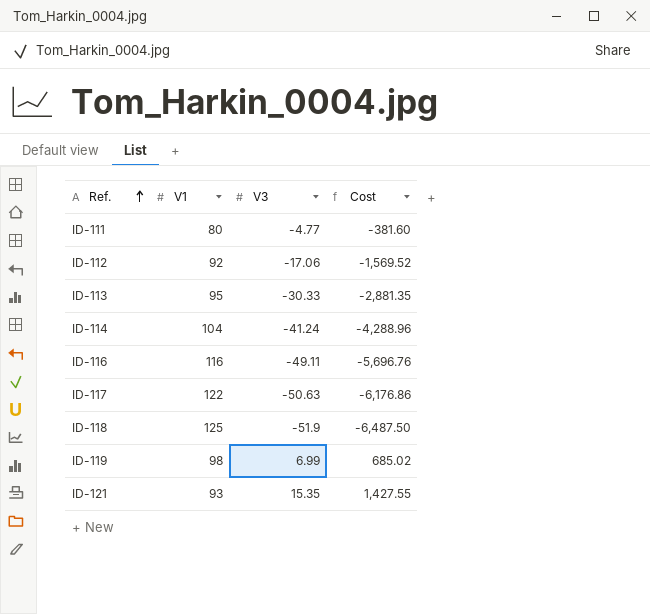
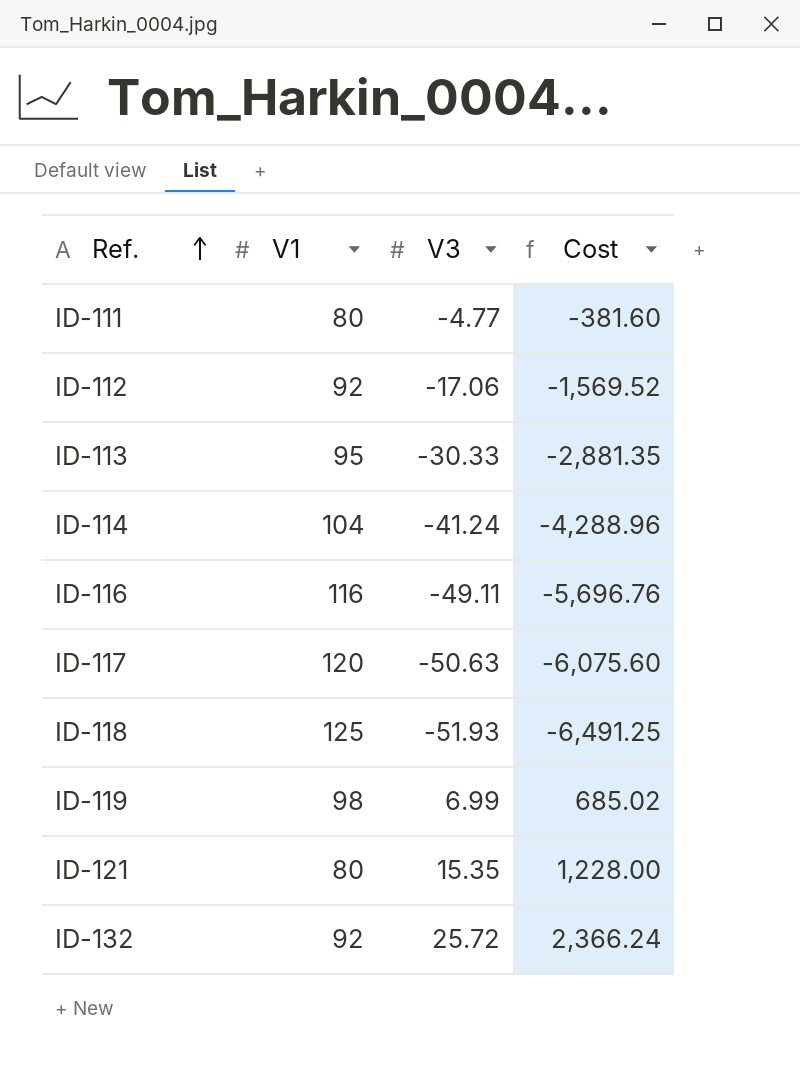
ID-117 | V1: 122 -> 120
ID-117 | Cost: -6,176.86 -> -6,075.60
ID-118 | V3: -51.9 -> -51.93
ID-118 | Cost: -6,487.50 -> -6,491.25
ID-121 | V1: 93 -> 80
ID-121 | Cost: 1,427.55 -> 1,228.00
row ID-132: none -> 92 | 25.72 | 2,366.24

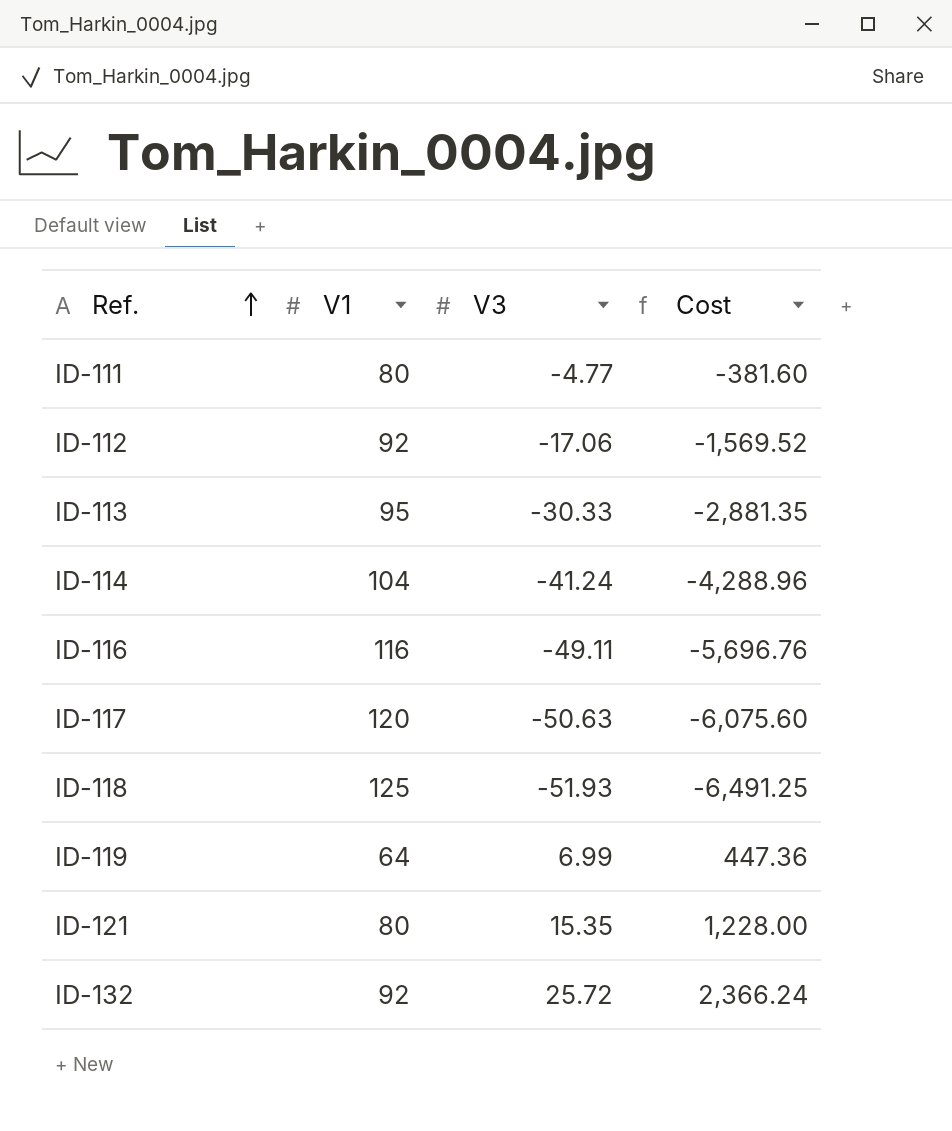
ID-119 | V1: 98 -> 64
ID-119 | Cost: 685.02 -> 447.36

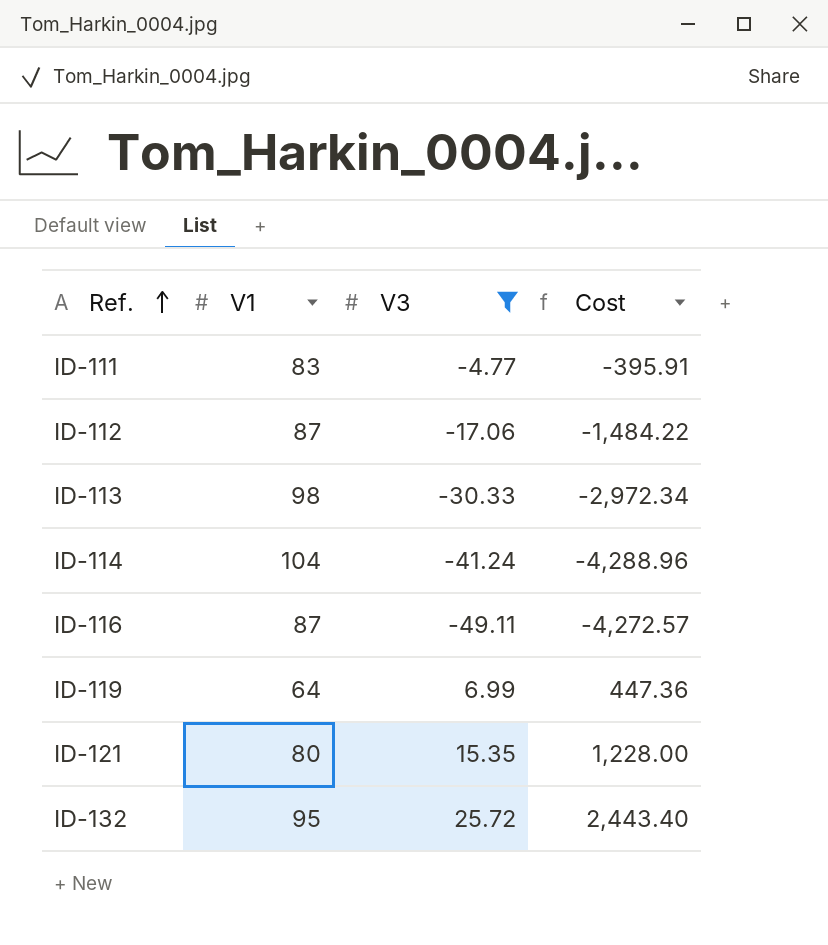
filter: none -> V3 >= -49.11
ID-111 | V1: 80 -> 83
ID-111 | Cost: -381.60 -> -395.91
ID-112 | V1: 92 -> 87
ID-112 | Cost: -1,569.52 -> -1,484.22
ID-113 | V1: 95 -> 98
ID-113 | Cost: -2,881.35 -> -2,972.34
ID-116 | V1: 116 -> 87
ID-116 | Cost: -5,696.76 -> -4,272.57
ID-132 | V1: 92 -> 95
ID-132 | Cost: 2,366.24 -> 2,443.40

